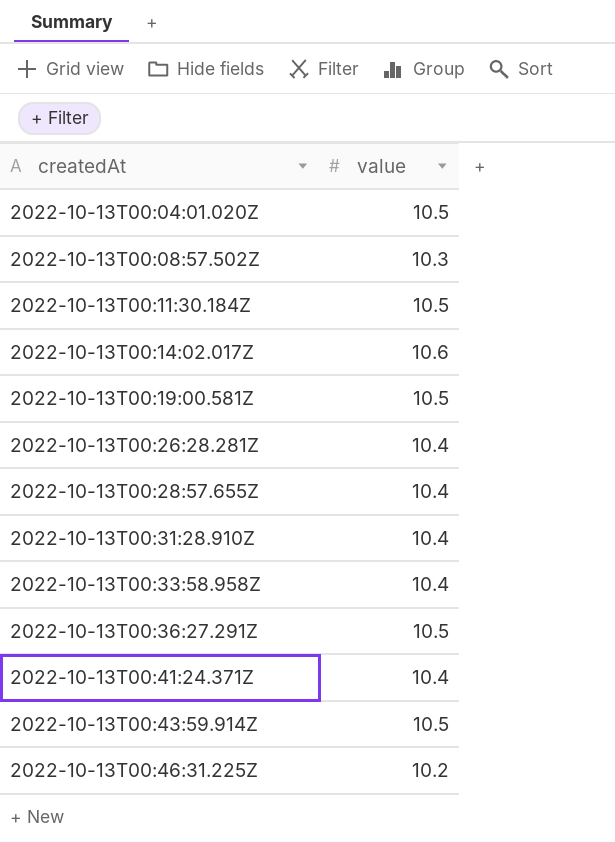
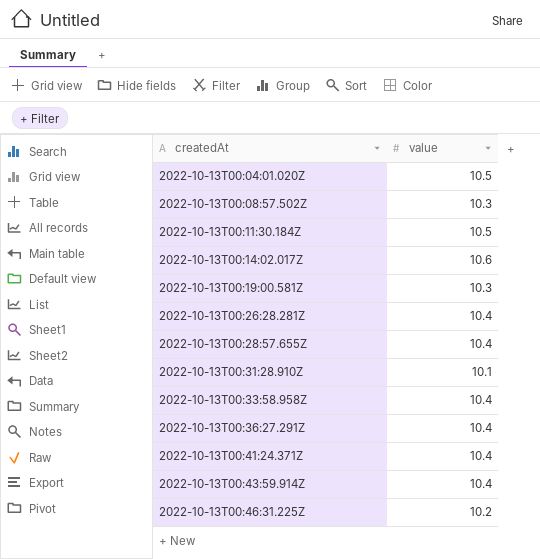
2022-10-13T00:19:00.581Z | value: 10.5 -> 10.3
2022-10-13T00:31:28.910Z | value: 10.4 -> 10.1
2022-10-13T00:36:27.291Z | value: 10.5 -> 10.4
2022-10-13T00:43:59.914Z | value: 10.5 -> 10.4

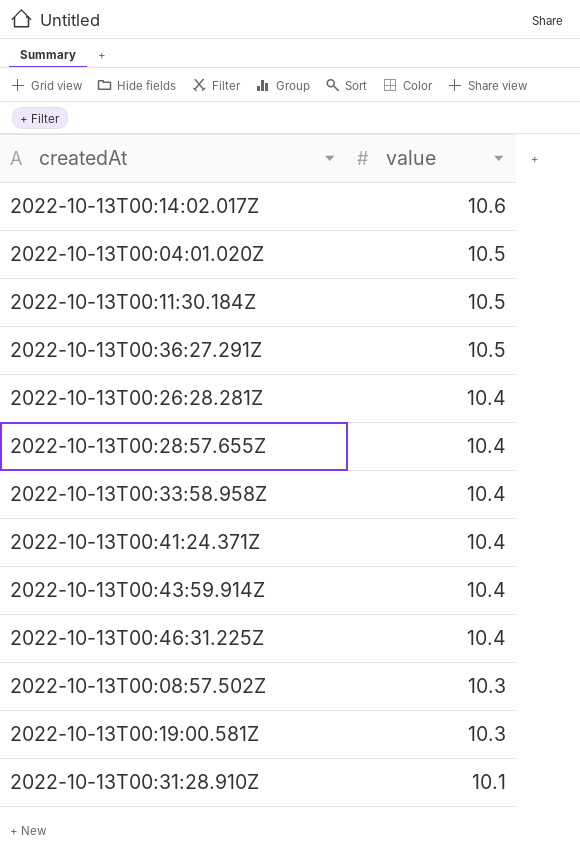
row order: createdAt ascending -> value descending
2022-10-13T00:36:27.291Z | value: 10.4 -> 10.5
2022-10-13T00:46:31.225Z | value: 10.2 -> 10.4

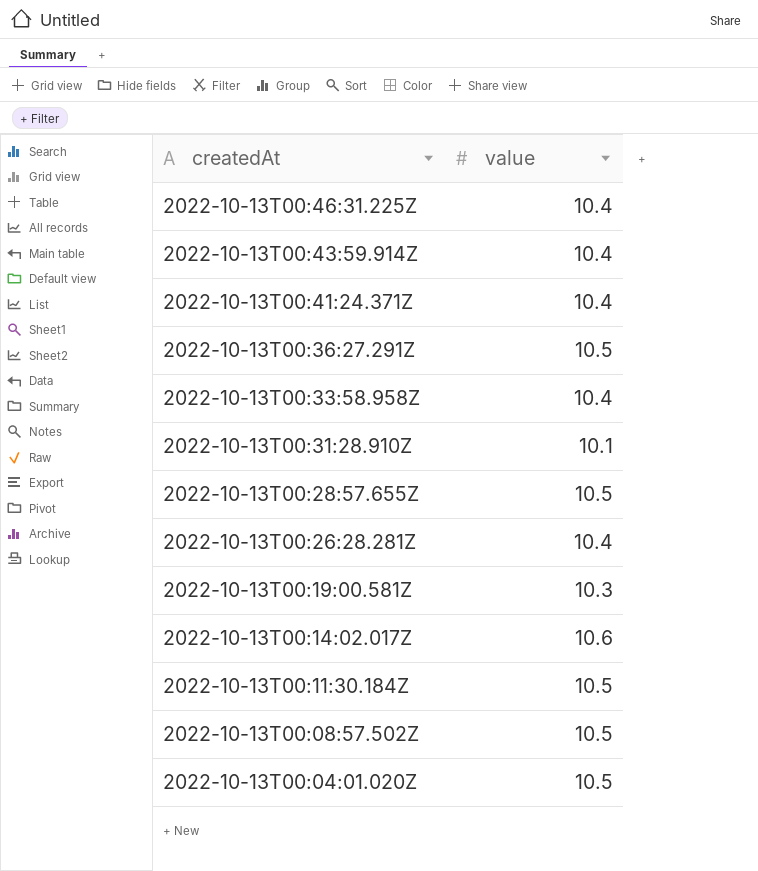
row order: value descending -> createdAt descending
2022-10-13T00:28:57.655Z | value: 10.4 -> 10.5
2022-10-13T00:08:57.502Z | value: 10.3 -> 10.5

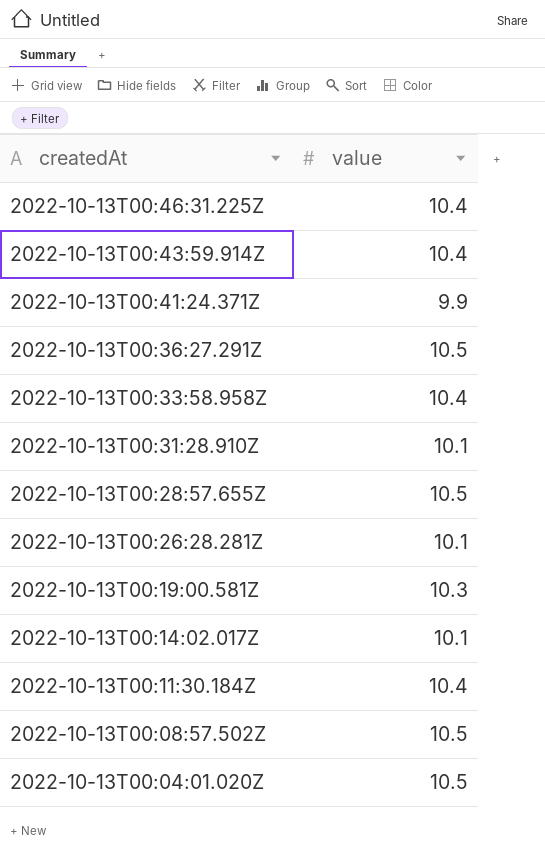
2022-10-13T00:41:24.371Z | value: 10.4 -> 9.9
2022-10-13T00:26:28.281Z | value: 10.4 -> 10.1
2022-10-13T00:14:02.017Z | value: 10.6 -> 10.1
2022-10-13T00:11:30.184Z | value: 10.5 -> 10.4

